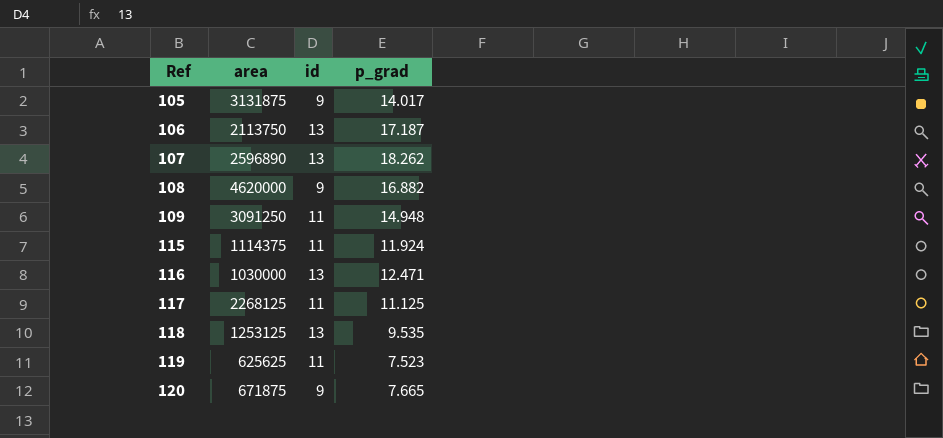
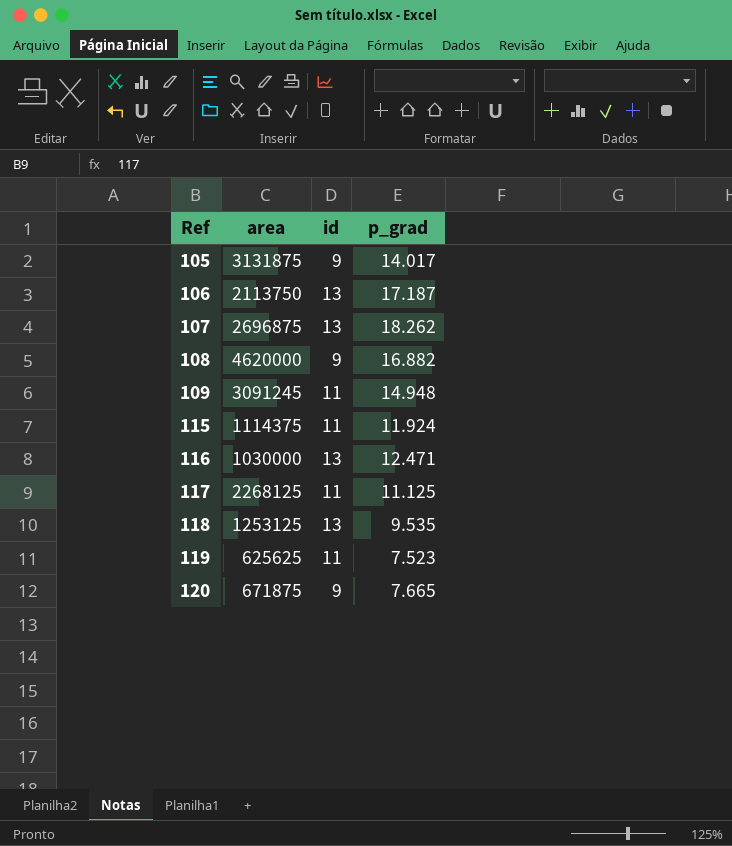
107 | area: 2596890 -> 2696875
109 | area: 3091250 -> 3091245

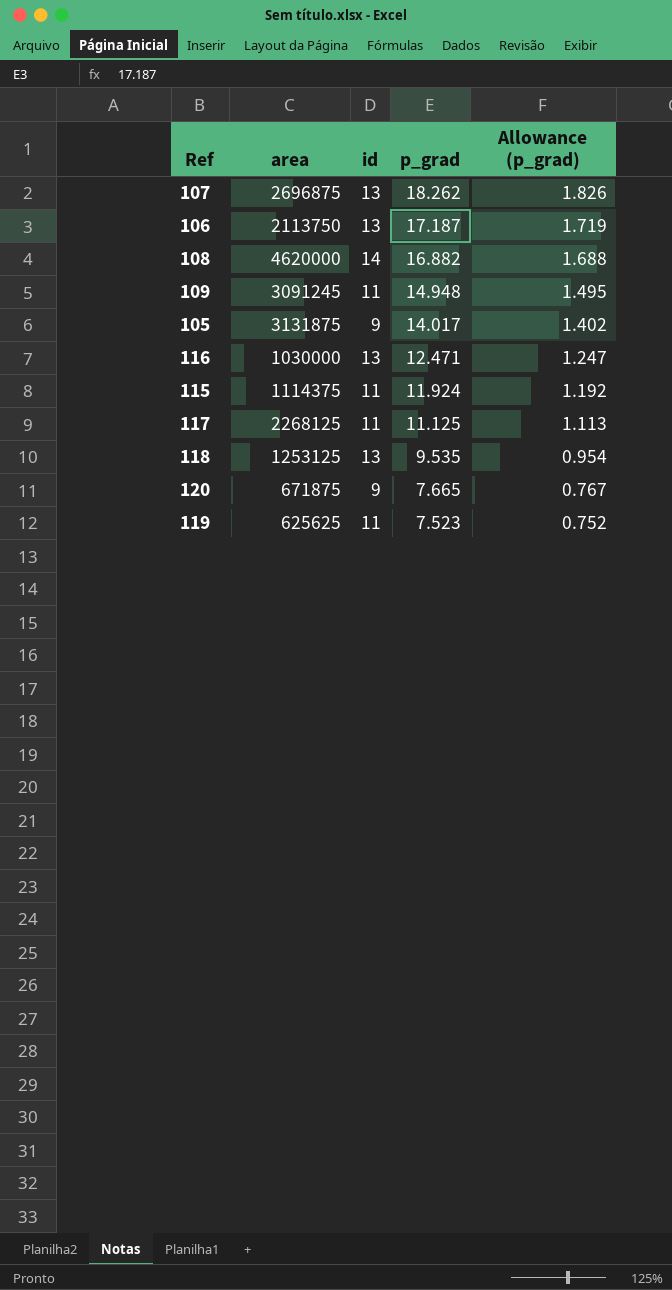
row order: Ref ascending -> p_grad descending
column Allowance (p_grad) | formula: none -> [p_grad] * 0.1
108 | id: 9 -> 14

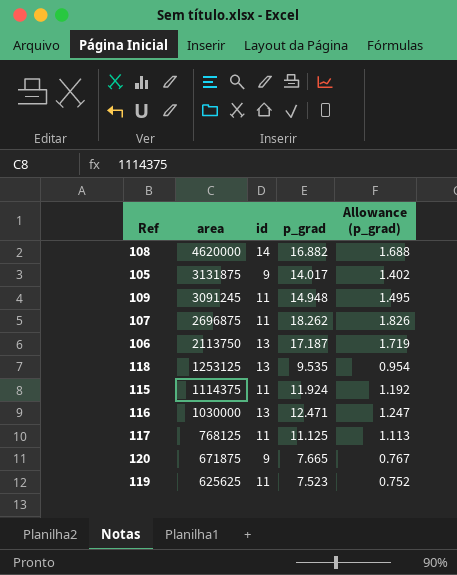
row order: p_grad descending -> area descending
107 | id: 13 -> 11
117 | area: 2268125 -> 768125

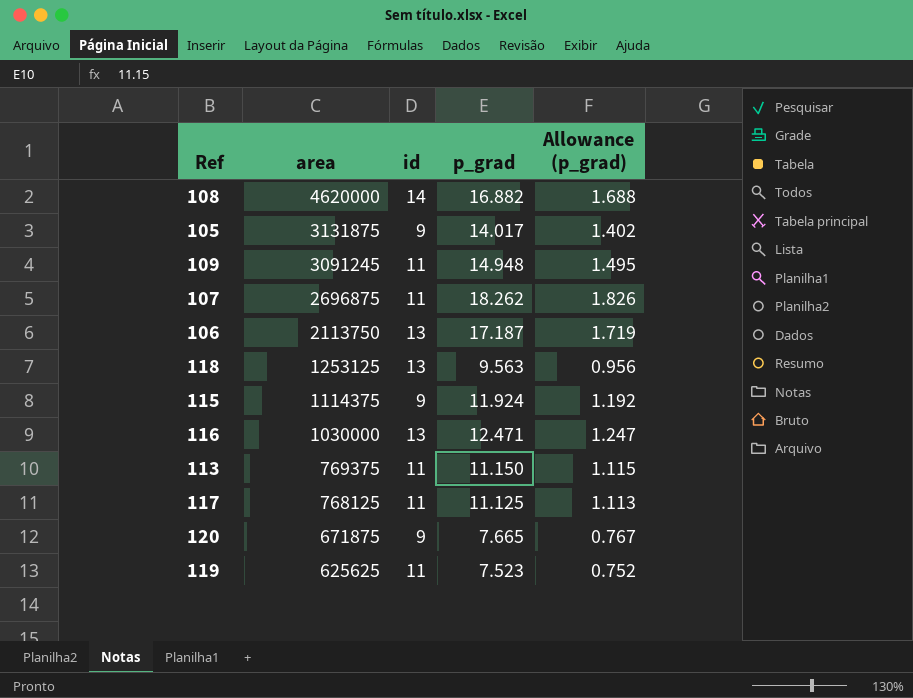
118 | p_grad: 9.535 -> 9.563
118 | Allowance (p_grad): 0.954 -> 0.956
115 | id: 11 -> 9
row 113: none -> 769375 | 11 | 11.150 | 1.115

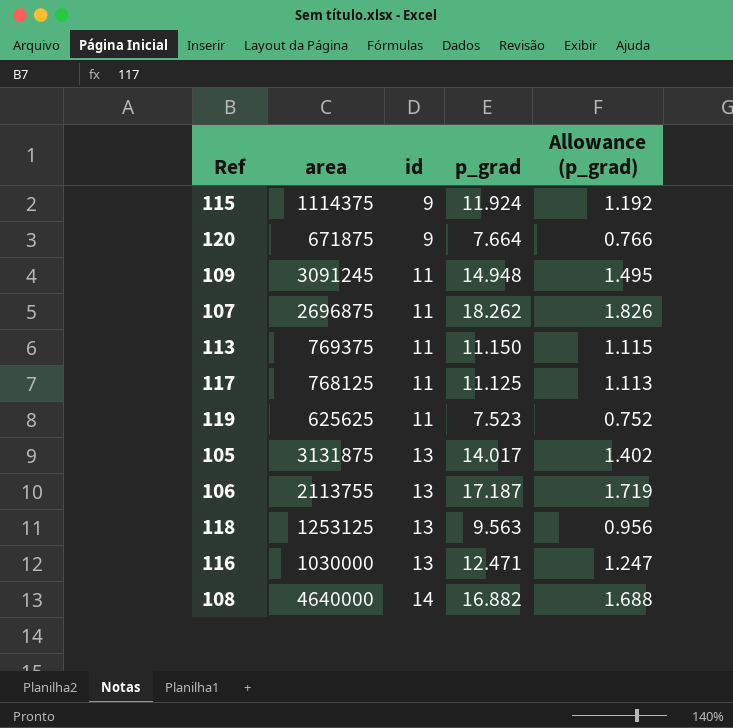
row order: area descending -> id ascending
120 | p_grad: 7.665 -> 7.664
120 | Allowance (p_grad): 0.767 -> 0.766
105 | id: 9 -> 13
106 | area: 2113750 -> 2113755
108 | area: 4620000 -> 4640000

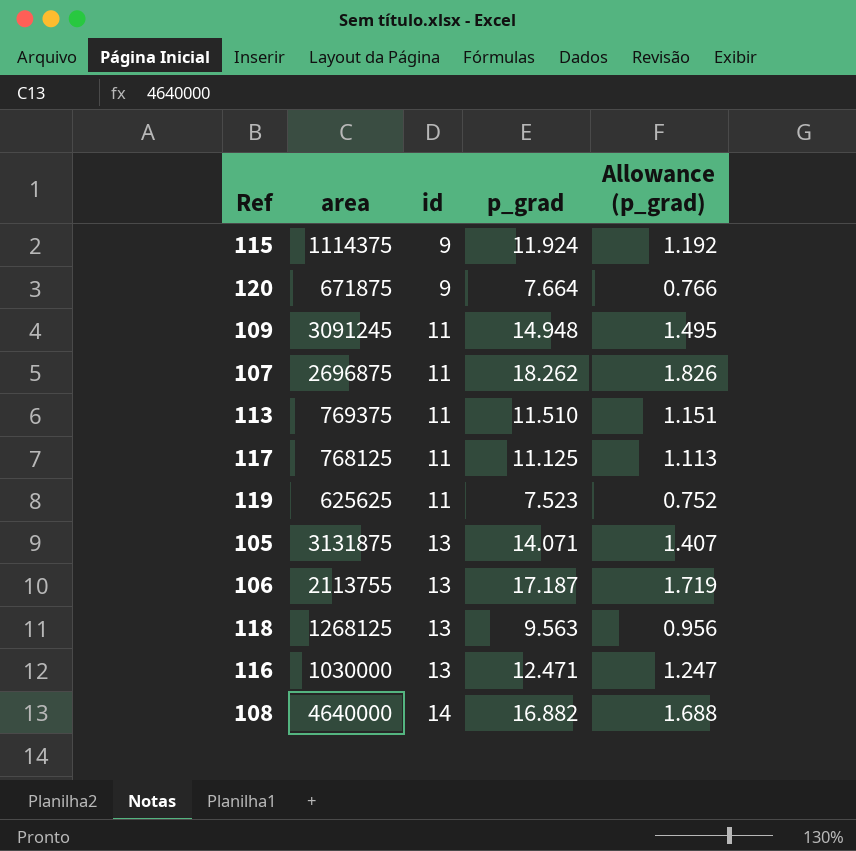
113 | p_grad: 11.150 -> 11.510
113 | Allowance (p_grad): 1.115 -> 1.151
105 | p_grad: 14.017 -> 14.071
105 | Allowance (p_grad): 1.402 -> 1.407
118 | area: 1253125 -> 1268125

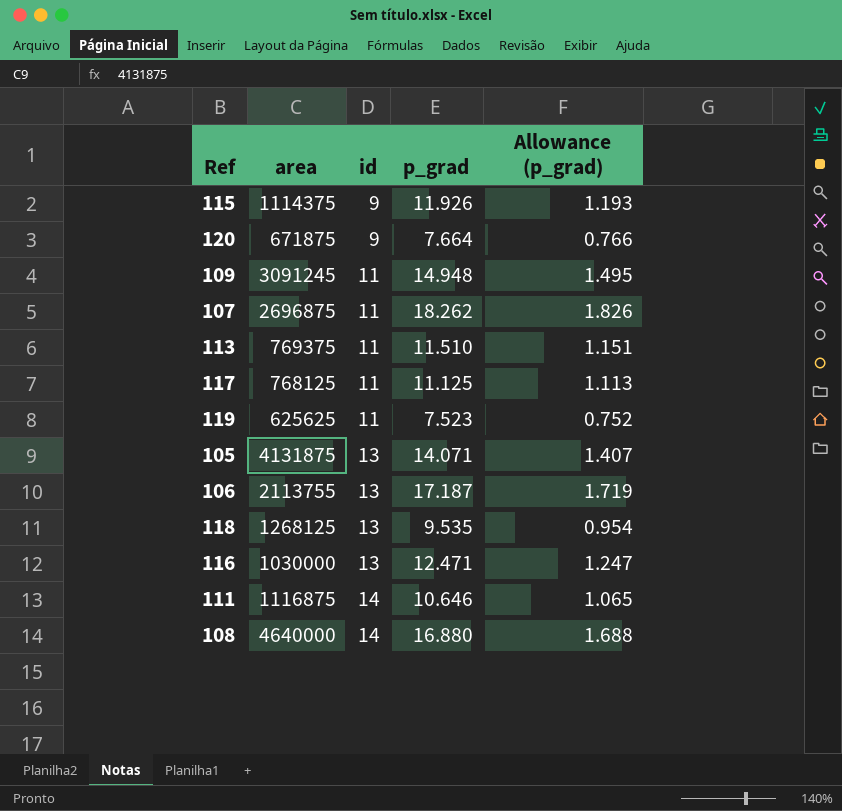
115 | p_grad: 11.924 -> 11.926
115 | Allowance (p_grad): 1.192 -> 1.193
105 | area: 3131875 -> 4131875
118 | p_grad: 9.563 -> 9.535
118 | Allowance (p_grad): 0.956 -> 0.954
row 111: none -> 1116875 | 14 | 10.646 | 1.065
108 | p_grad: 16.882 -> 16.880

